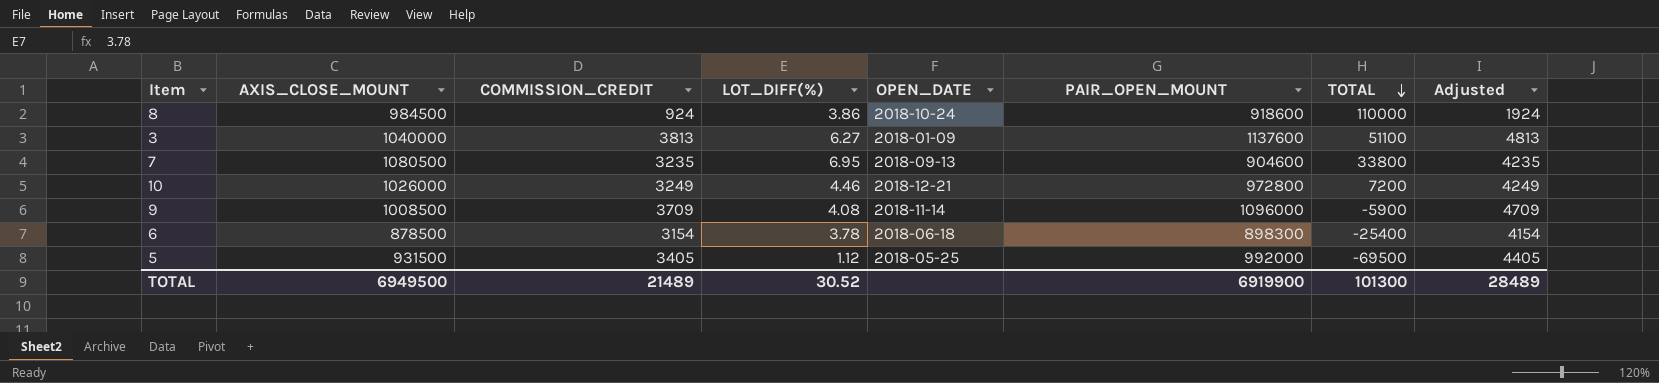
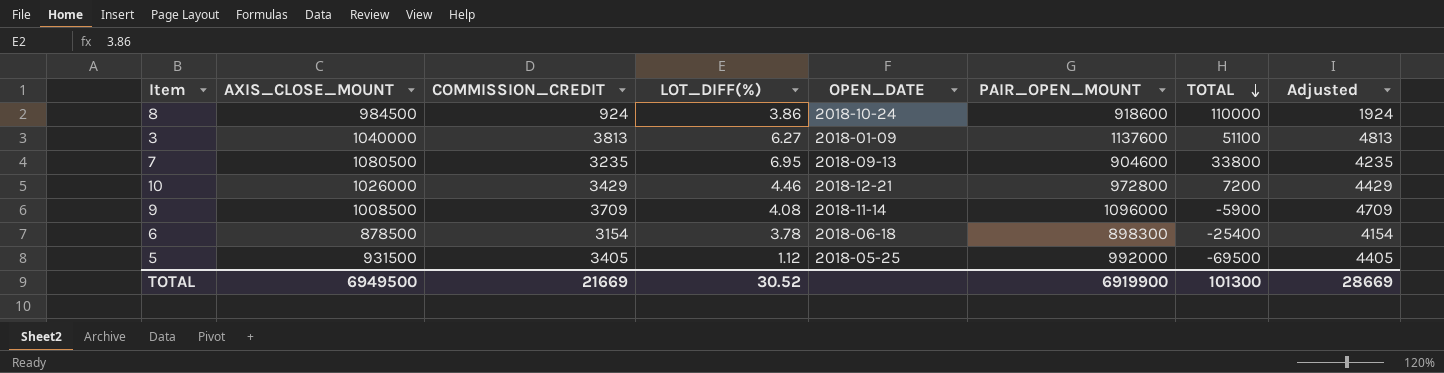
10 | COMMISSION_CREDIT: 3249 -> 3429
10 | Adjusted: 4249 -> 4429
TOTAL | COMMISSION_CREDIT: 21489 -> 21669
TOTAL | Adjusted: 28489 -> 28669

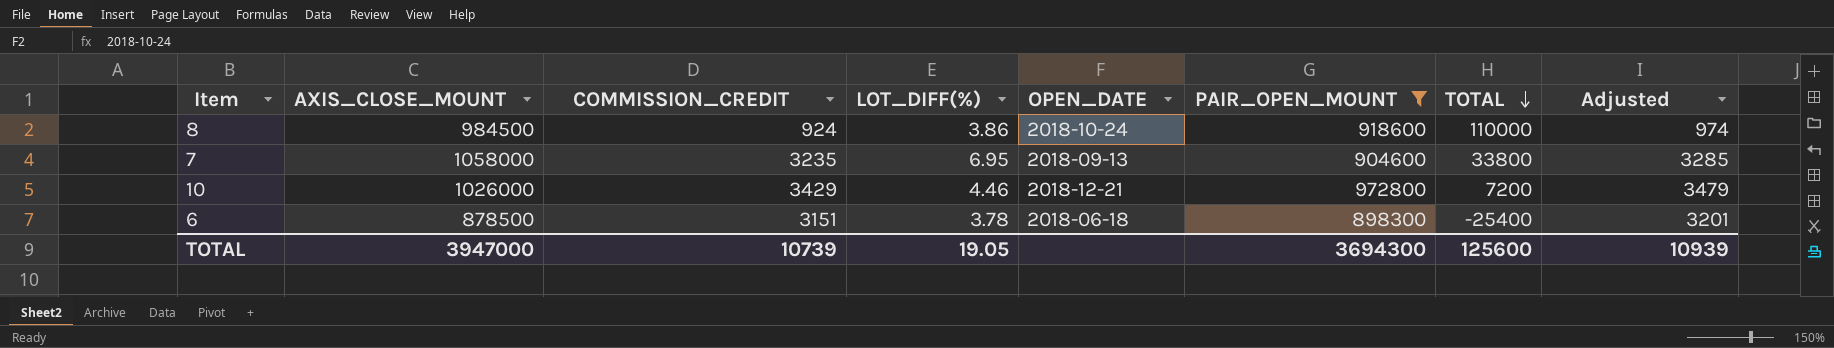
filter: none -> PAIR_OPEN_MOUNT <= 972800
column Adjusted | formula: [COMMISSION_CREDIT] + 1000 -> [COMMISSION_CREDIT] + 50
7 | AXIS_CLOSE_MOUNT: 1080500 -> 1058000
6 | COMMISSION_CREDIT: 3154 -> 3151
TOTAL | AXIS_CLOSE_MOUNT: 6949500 -> 3947000
TOTAL | COMMISSION_CREDIT: 21669 -> 10739
TOTAL | LOT_DIFF(%): 30.52 -> 19.05
TOTAL | PAIR_OPEN_MOUNT: 6919900 -> 3694300
TOTAL | TOTAL: 101300 -> 125600
TOTAL | Adjusted: 28669 -> 10939

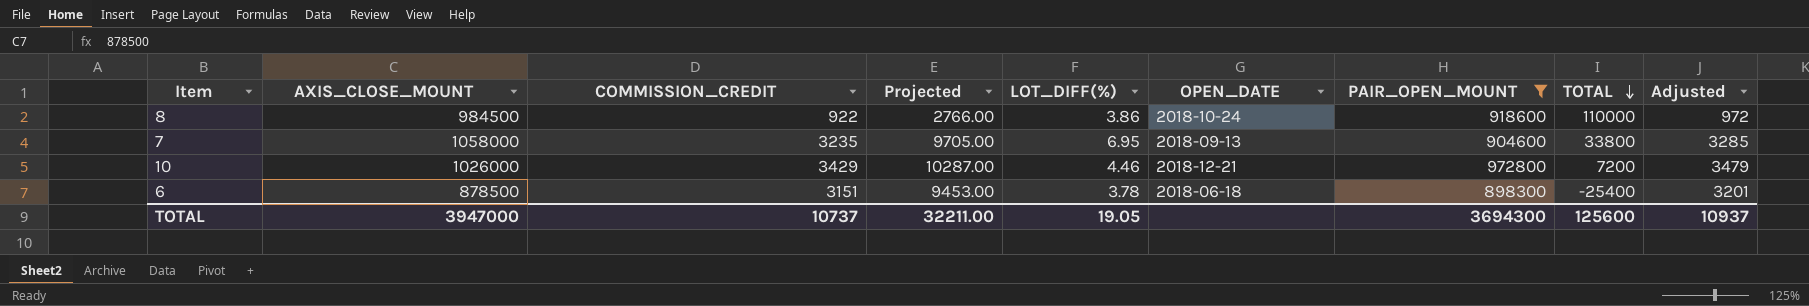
column Projected | formula: none -> [COMMISSION_CREDIT] * 3
8 | COMMISSION_CREDIT: 924 -> 922
8 | Adjusted: 974 -> 972
TOTAL | COMMISSION_CREDIT: 10739 -> 10737
TOTAL | Adjusted: 10939 -> 10937

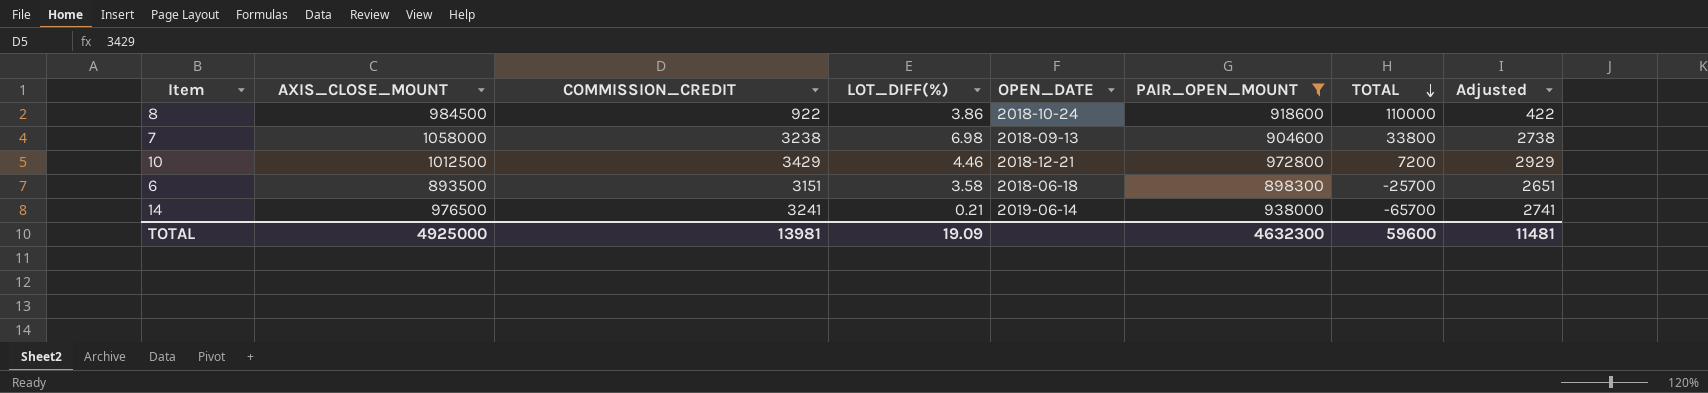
column Projected | formula: [COMMISSION_CREDIT] * 3 -> none
column Adjusted | formula: [COMMISSION_CREDIT] + 50 -> [COMMISSION_CREDIT] - 500
7 | COMMISSION_CREDIT: 3235 -> 3238
7 | LOT_DIFF(%): 6.95 -> 6.98
10 | AXIS_CLOSE_MOUNT: 1026000 -> 1012500
6 | AXIS_CLOSE_MOUNT: 878500 -> 893500
6 | LOT_DIFF(%): 3.78 -> 3.58
6 | TOTAL: -25400 -> -25700
row 14: none -> 976500 | 3241 | 0.21 | 2019-06-14 | 938000 | -65700 | 2741
TOTAL | AXIS_CLOSE_MOUNT: 3947000 -> 4925000
TOTAL | COMMISSION_CREDIT: 10737 -> 13981
TOTAL | LOT_DIFF(%): 19.05 -> 19.09
TOTAL | PAIR_OPEN_MOUNT: 3694300 -> 4632300
TOTAL | TOTAL: 125600 -> 59600
TOTAL | Adjusted: 10937 -> 11481

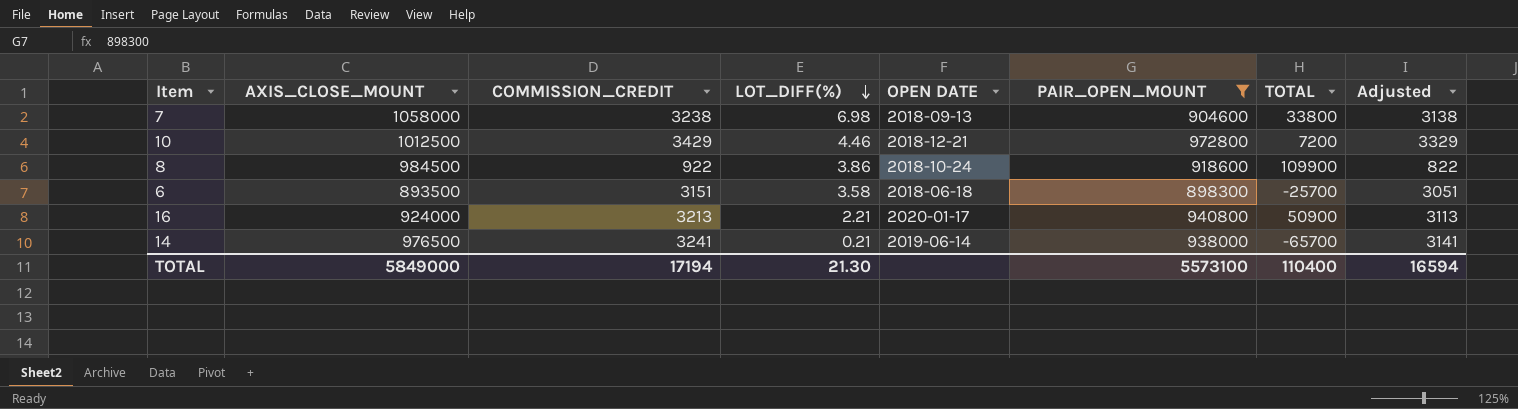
row order: TOTAL descending -> LOT_DIFF(%) descending
column name: OPEN_DATE -> OPEN DATE
column Adjusted | formula: [COMMISSION_CREDIT] - 500 -> [COMMISSION_CREDIT] - 100
8 | TOTAL: 110000 -> 109900
row 16: none -> 924000 | 3213 | 2.21 | 2020-01-17 | 940800 | 50900 | 3113
TOTAL | AXIS_CLOSE_MOUNT: 4925000 -> 5849000
TOTAL | COMMISSION_CREDIT: 13981 -> 17194
TOTAL | LOT_DIFF(%): 19.09 -> 21.30
TOTAL | PAIR_OPEN_MOUNT: 4632300 -> 5573100
TOTAL | TOTAL: 59600 -> 110400
TOTAL | Adjusted: 11481 -> 16594

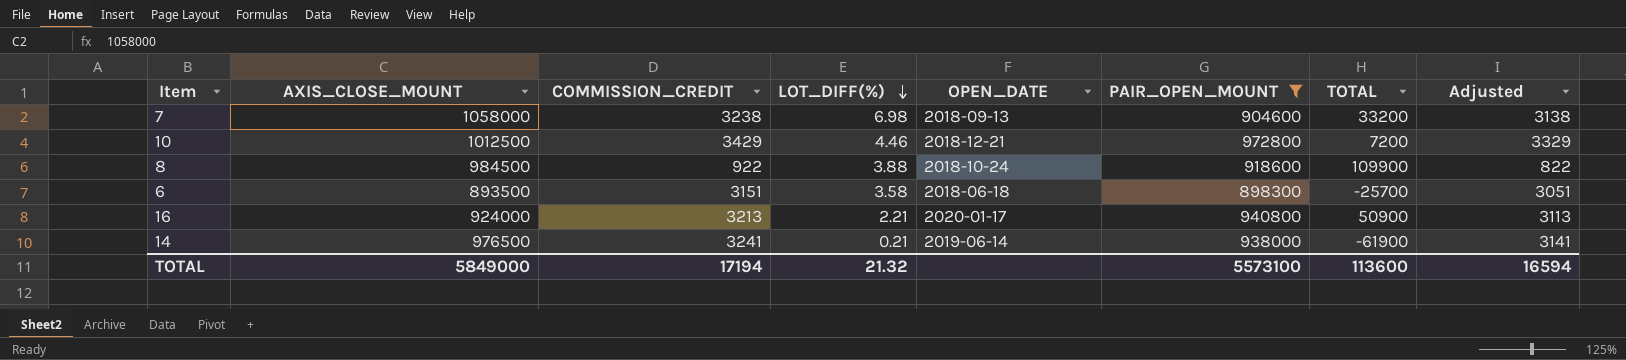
column name: OPEN DATE -> OPEN_DATE
7 | TOTAL: 33800 -> 33200
8 | LOT_DIFF(%): 3.86 -> 3.88
14 | TOTAL: -65700 -> -61900
TOTAL | LOT_DIFF(%): 21.30 -> 21.32
TOTAL | TOTAL: 110400 -> 113600

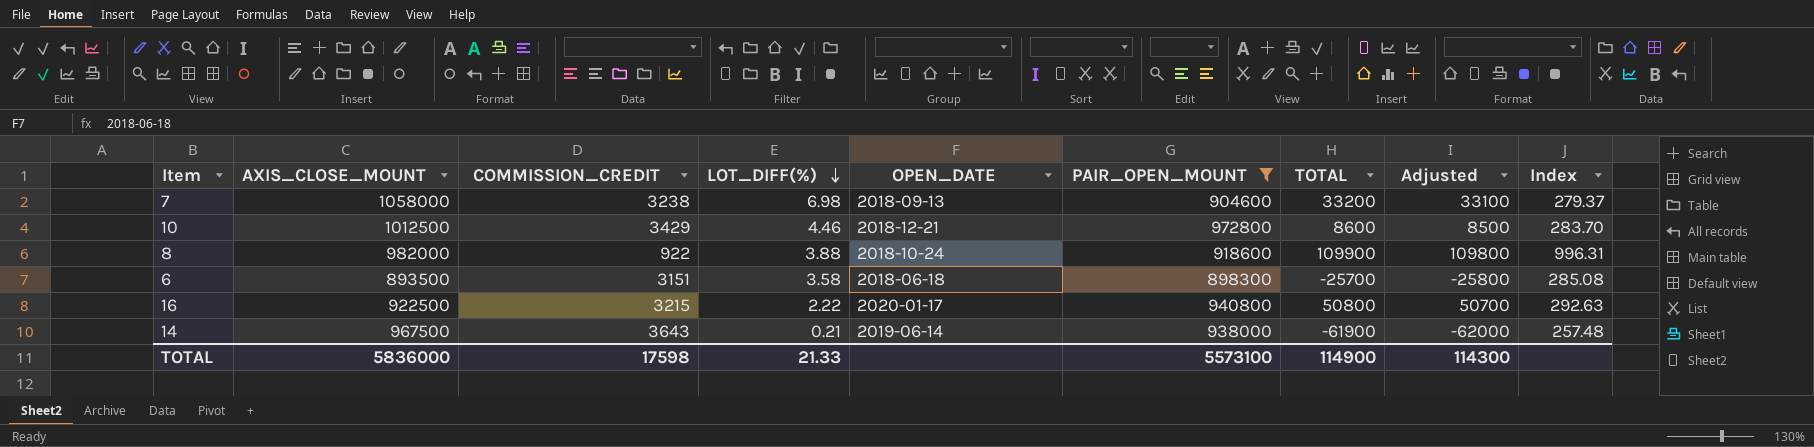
column Adjusted | formula: [COMMISSION_CREDIT] - 100 -> [TOTAL] - 100
column Index | formula: none -> [PAIR_OPEN_MOUNT] / [COMMISSION_CREDIT]
10 | TOTAL: 7200 -> 8600
8 | AXIS_CLOSE_MOUNT: 984500 -> 982000
16 | AXIS_CLOSE_MOUNT: 924000 -> 922500
16 | COMMISSION_CREDIT: 3213 -> 3215
16 | LOT_DIFF(%): 2.21 -> 2.22
16 | TOTAL: 50900 -> 50800
14 | AXIS_CLOSE_MOUNT: 976500 -> 967500
14 | COMMISSION_CREDIT: 3241 -> 3643
TOTAL | AXIS_CLOSE_MOUNT: 5849000 -> 5836000
TOTAL | COMMISSION_CREDIT: 17194 -> 17598
TOTAL | LOT_DIFF(%): 21.32 -> 21.33
TOTAL | TOTAL: 113600 -> 114900
TOTAL | Adjusted: 16594 -> 114300

